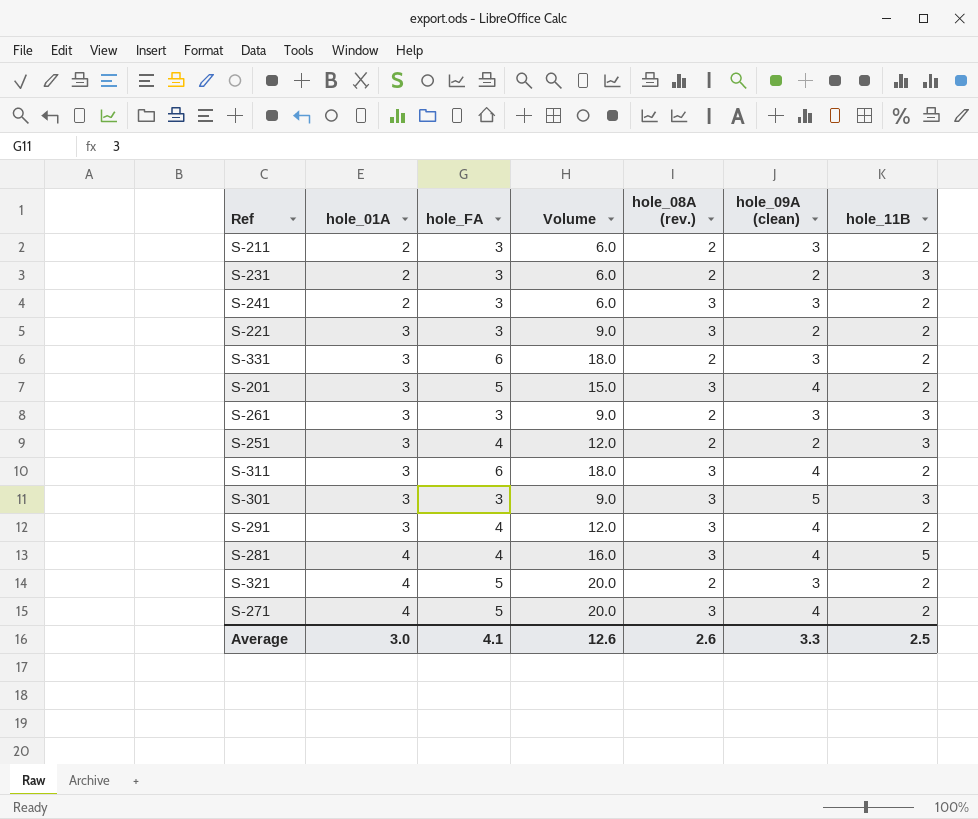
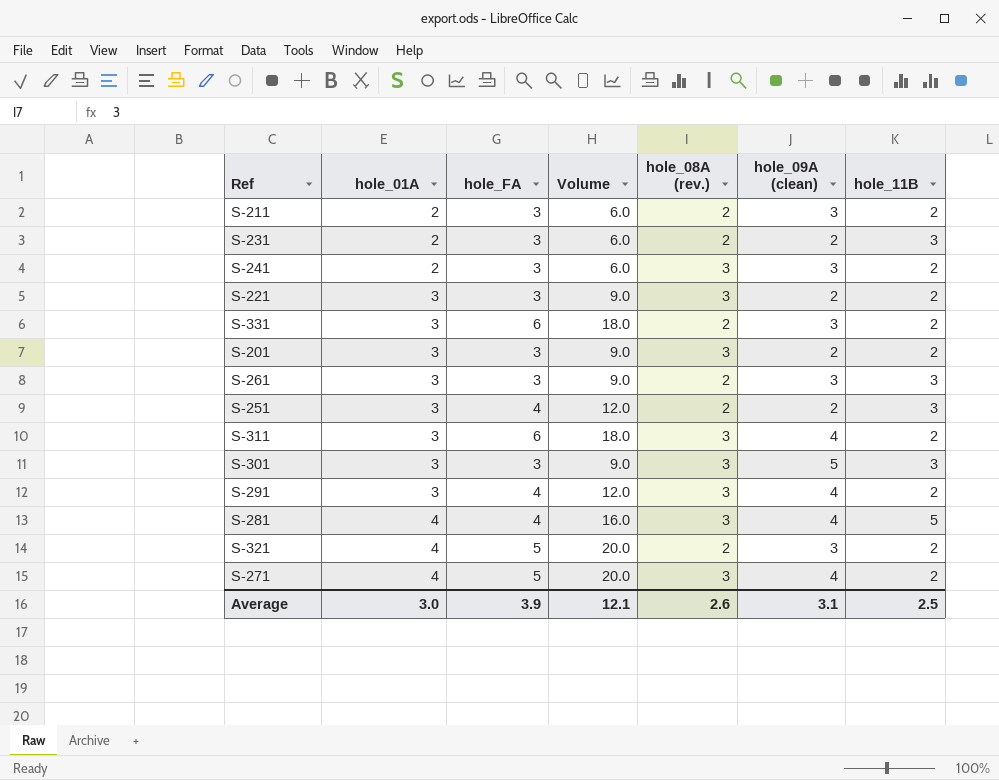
S-201 | hole_FA: 5 -> 3
S-201 | Volume: 15.0 -> 9.0
S-201 | hole_09A (clean): 4 -> 2
Average | hole_FA: 4.1 -> 3.9
Average | Volume: 12.6 -> 12.1
Average | hole_09A (clean): 3.3 -> 3.1

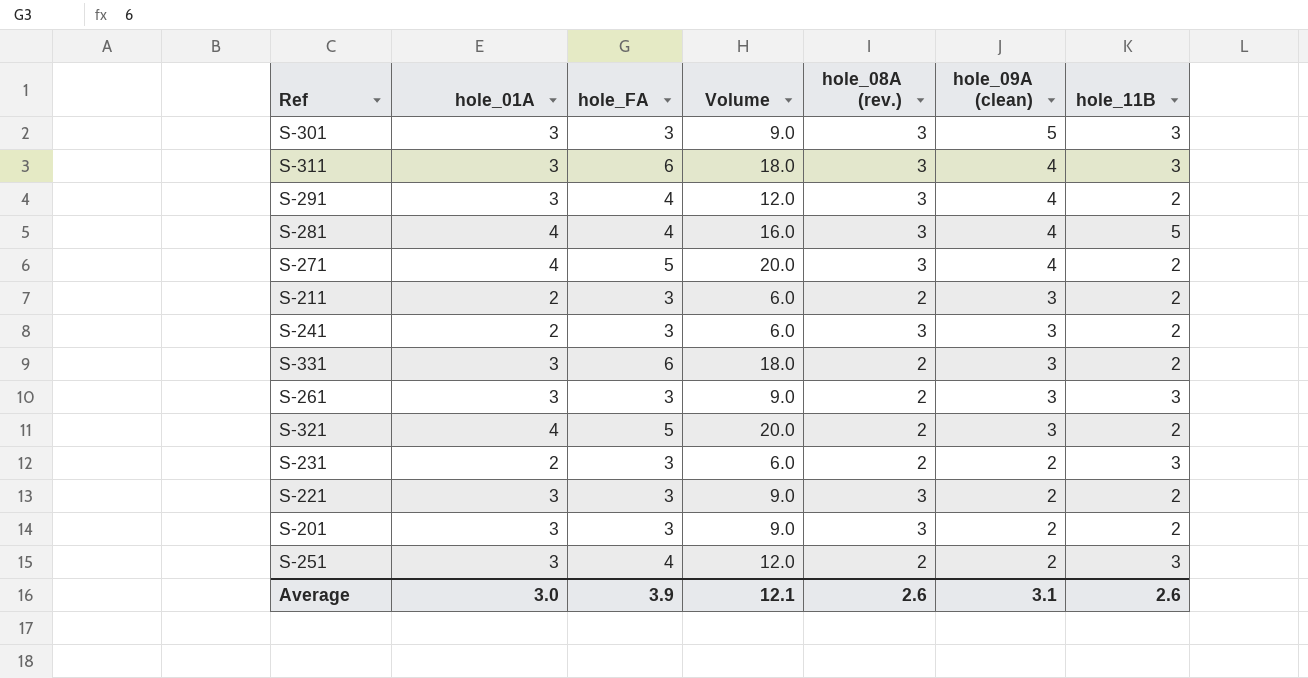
row order: hole_01A ascending -> hole_09A (clean) descending
S-311 | hole_11B: 2 -> 3
Average | hole_11B: 2.5 -> 2.6

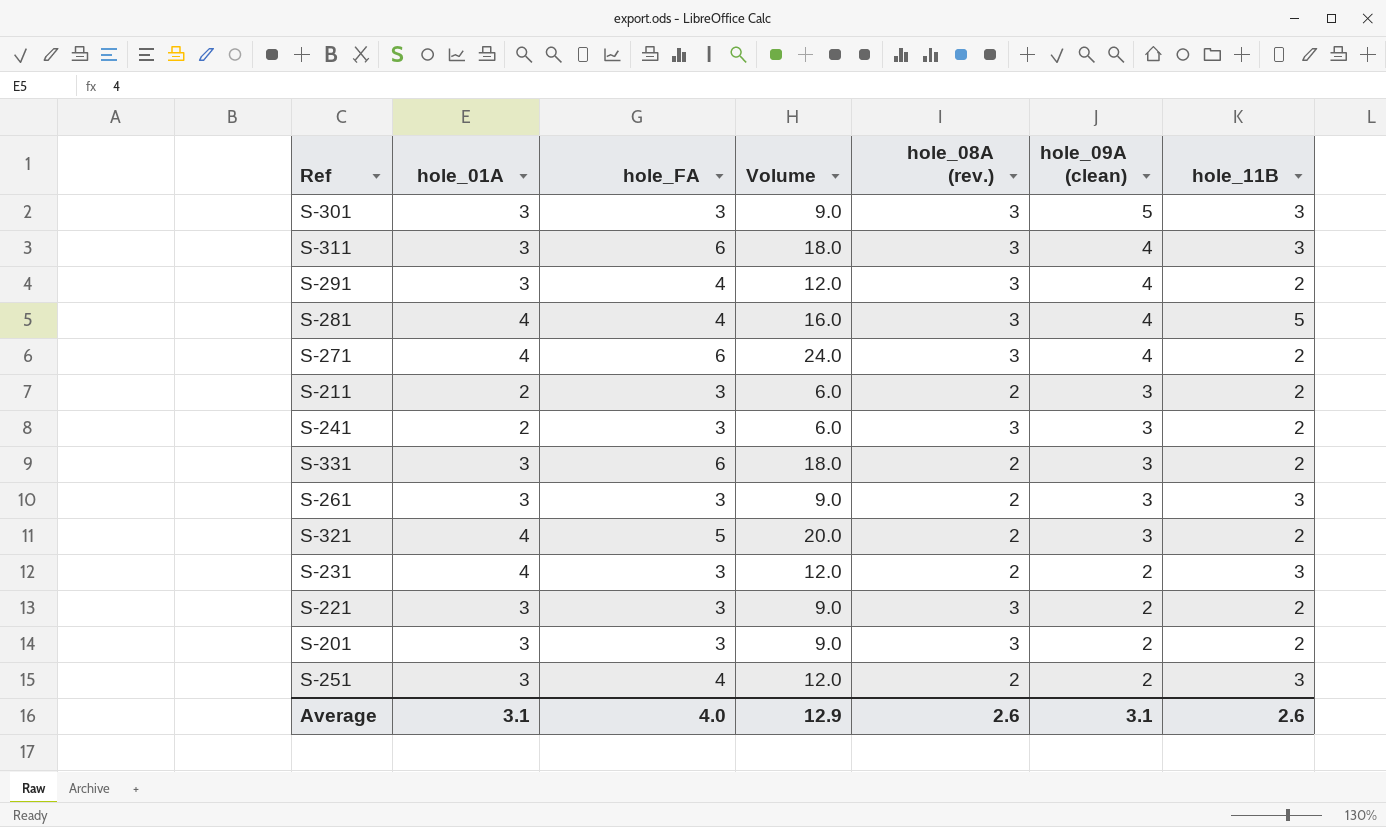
S-271 | hole_FA: 5 -> 6
S-271 | Volume: 20.0 -> 24.0
S-231 | hole_01A: 2 -> 4
S-231 | Volume: 6.0 -> 12.0
Average | hole_01A: 3.0 -> 3.1
Average | hole_FA: 3.9 -> 4.0
Average | Volume: 12.1 -> 12.9

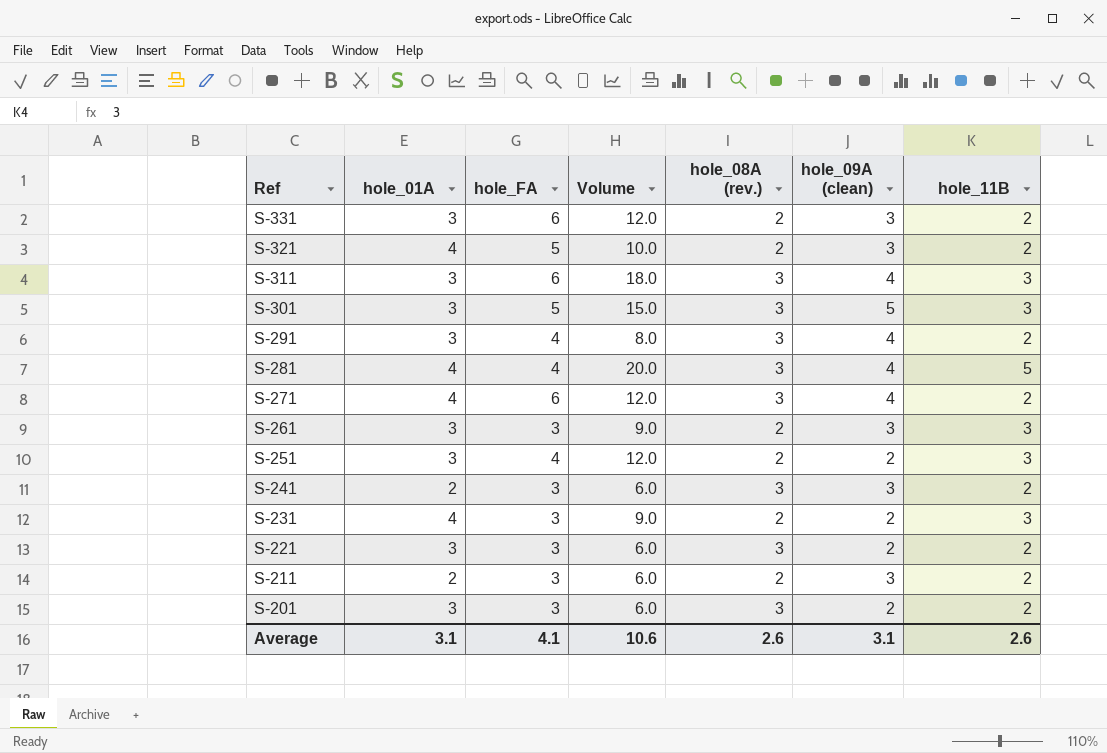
row order: hole_09A (clean) descending -> Ref descending
column Volume | formula: [hole_01A] * [hole_FA] -> [hole_FA] * [hole_11B]
S-301 | hole_FA: 3 -> 5
Average | hole_FA: 4.0 -> 4.1
Average | Volume: 12.9 -> 10.6

